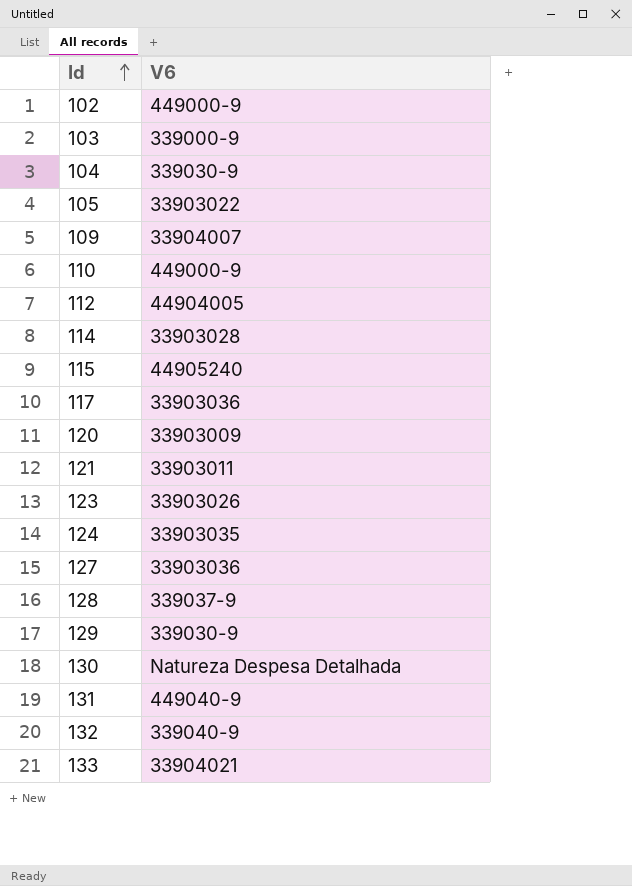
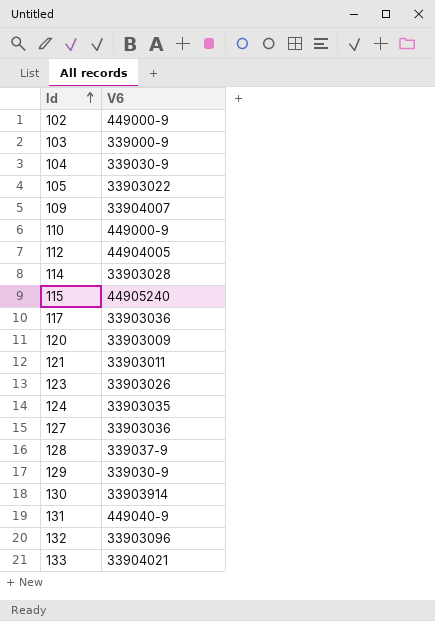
130 | V6: Natureza Despesa Detalhada -> 33903914
132 | V6: 339040-9 -> 33903096

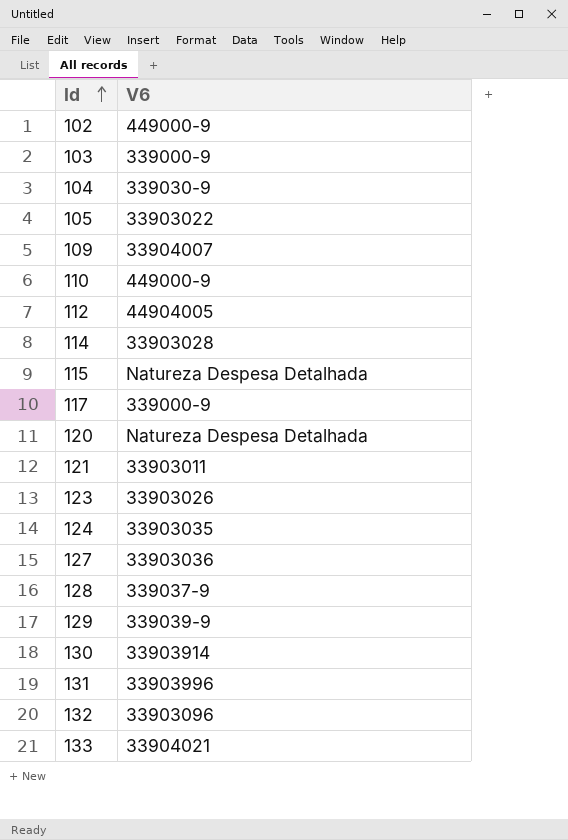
115 | V6: 44905240 -> Natureza Despesa Detalhada
117 | V6: 33903036 -> 339000-9
120 | V6: 33903009 -> Natureza Despesa Detalhada
129 | V6: 339030-9 -> 339039-9
131 | V6: 449040-9 -> 33903996

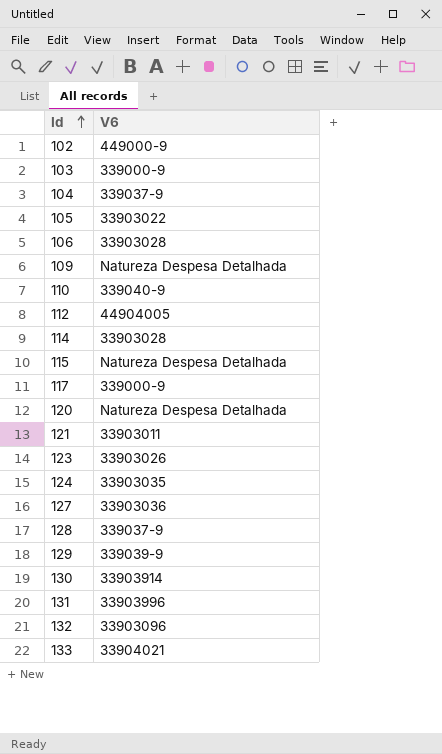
104 | V6: 339030-9 -> 339037-9
row 106: none -> 33903028
109 | V6: 33904007 -> Natureza Despesa Detalhada
110 | V6: 449000-9 -> 339040-9

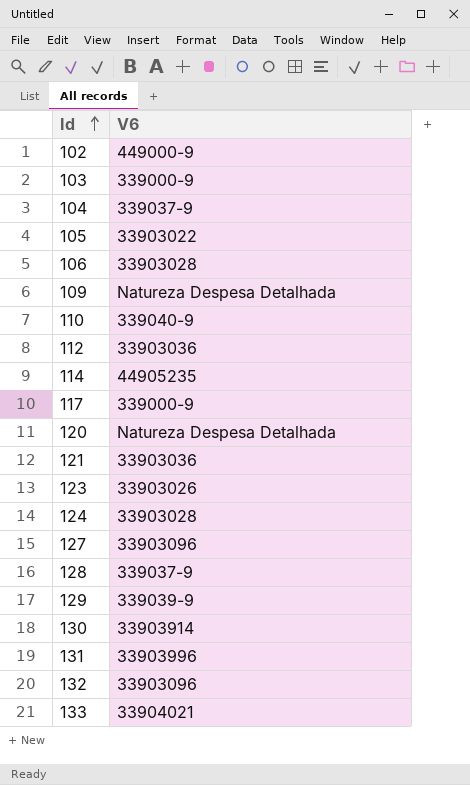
row 115: Natureza Despesa Detalhada -> none
112 | V6: 44904005 -> 33903036
114 | V6: 33903028 -> 44905235
121 | V6: 33903011 -> 33903036
124 | V6: 33903035 -> 33903028
127 | V6: 33903036 -> 33903096

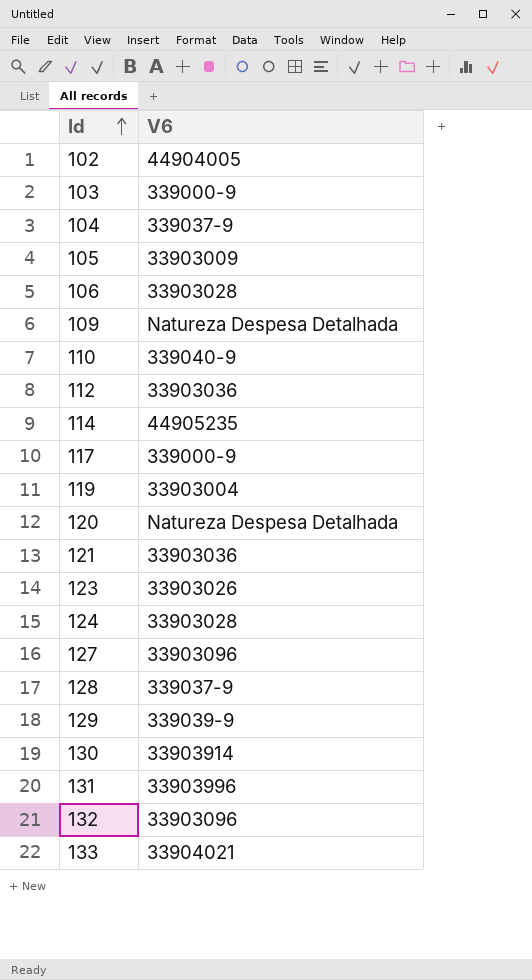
102 | V6: 449000-9 -> 44904005
105 | V6: 33903022 -> 33903009
row 119: none -> 33903004

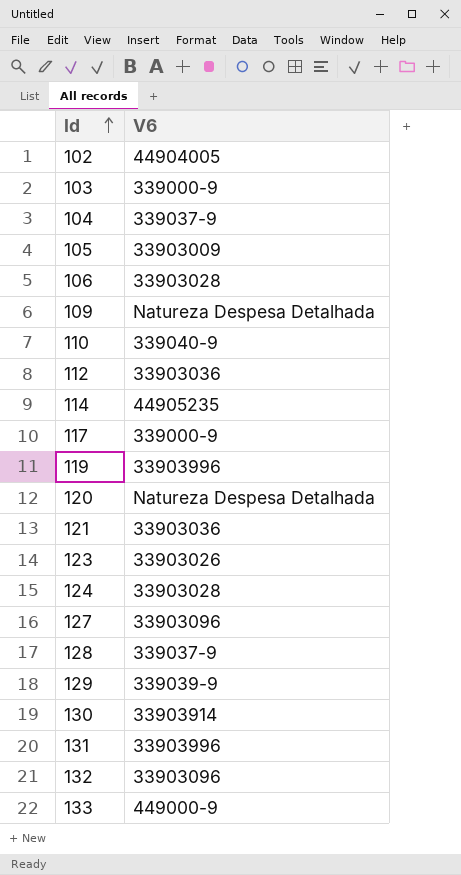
119 | V6: 33903004 -> 33903996
133 | V6: 33904021 -> 449000-9

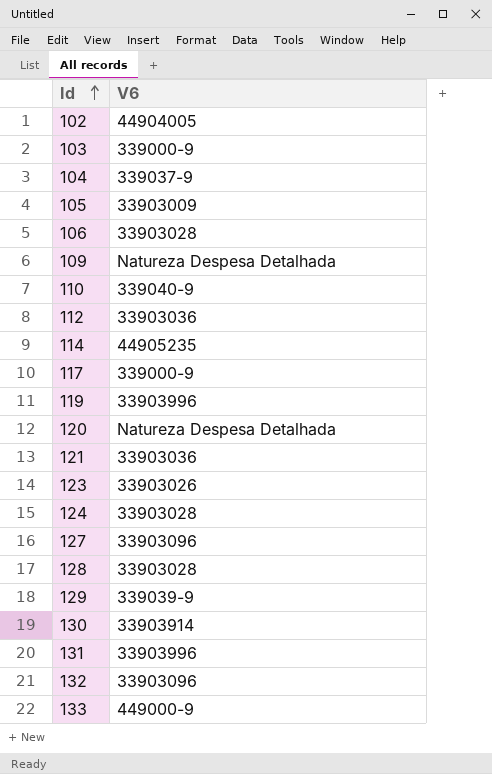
128 | V6: 339037-9 -> 33903028

